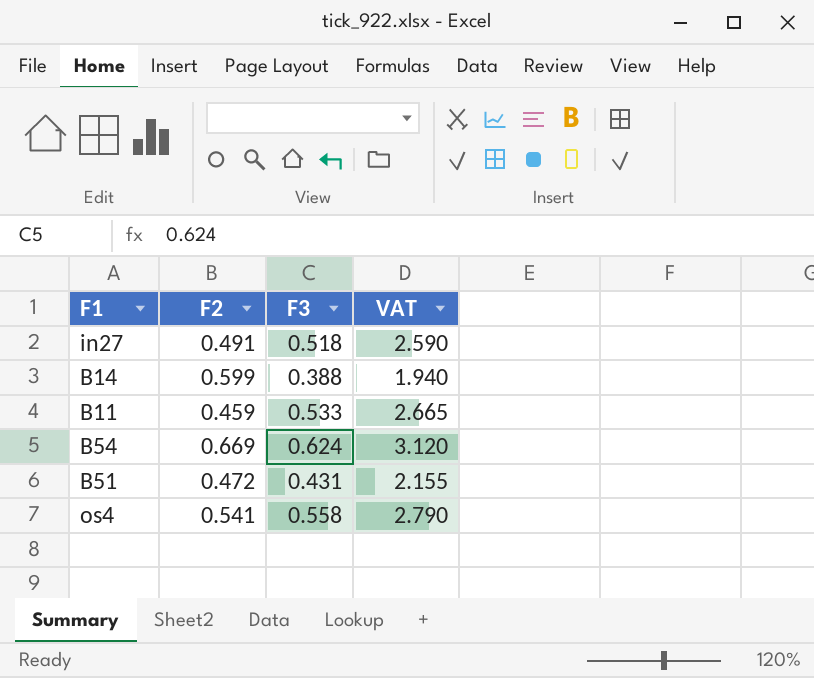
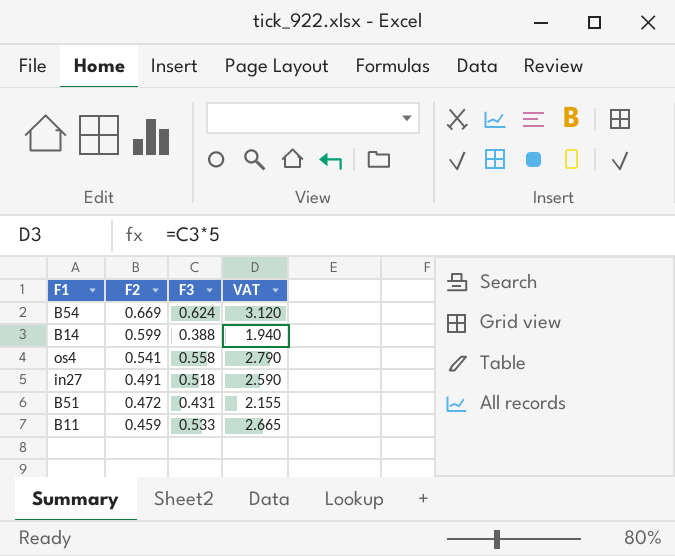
row order: none -> F2 descending

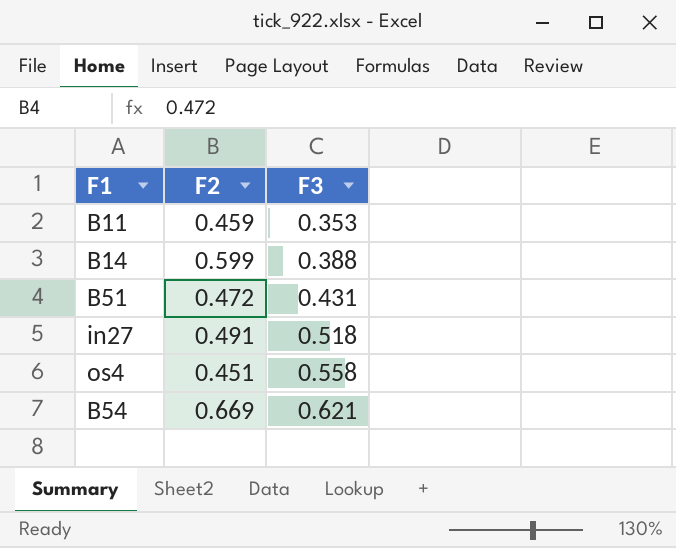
row order: F2 descending -> F3 ascending
column VAT | formula: [F3] * 5 -> none
B11 | F3: 0.533 -> 0.353
os4 | F2: 0.541 -> 0.451
B54 | F3: 0.624 -> 0.621

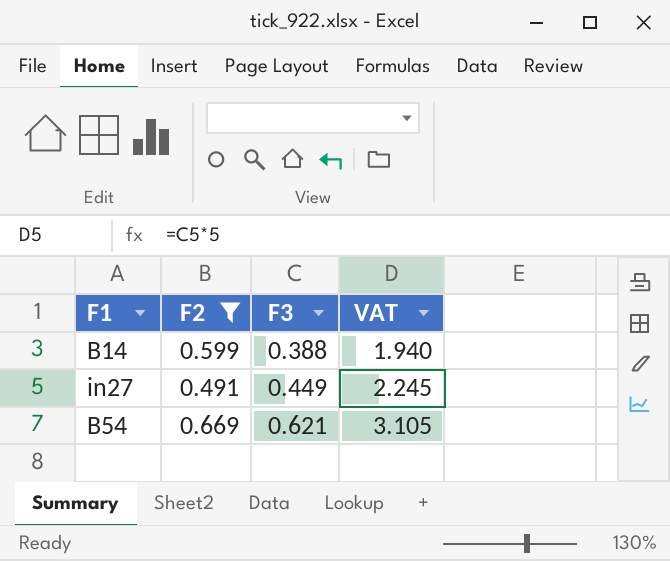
filter: none -> F2 >= 0.491
column VAT | formula: none -> [F3] * 5
in27 | F3: 0.518 -> 0.449

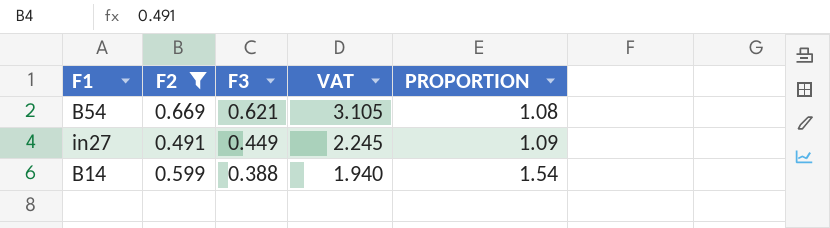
row order: F3 ascending -> F3 descending
column PROPORTION | formula: none -> [F2] / [F3]

